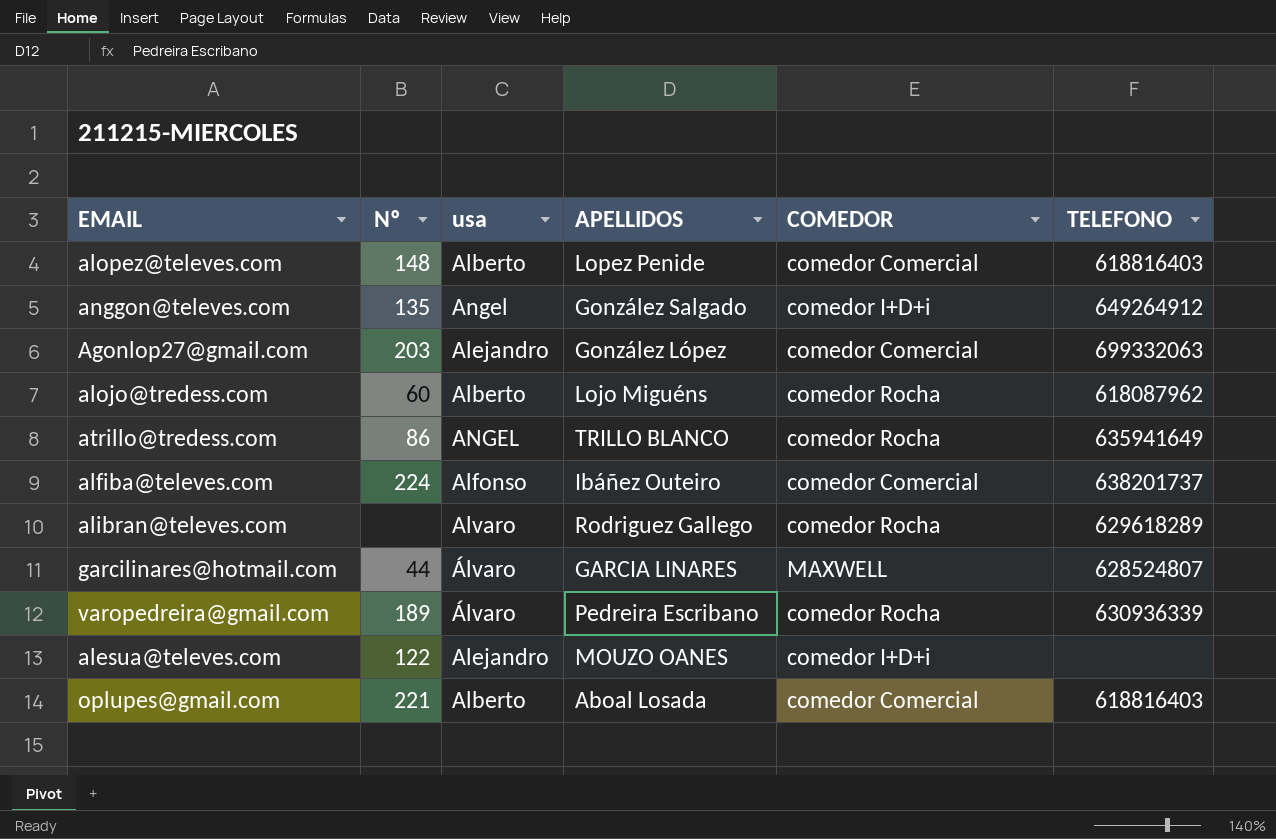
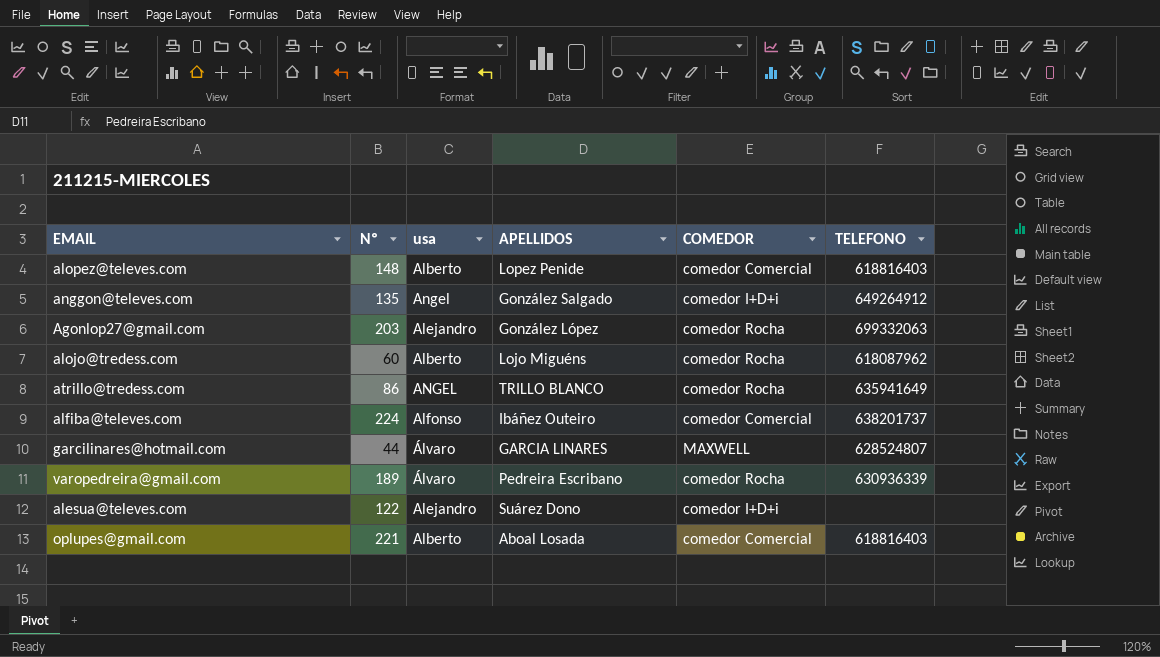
row alibran@televes.com: none | Alvaro | Rodriguez Gallego | comedor Rocha | 629618289 -> none
Agonlop27@gmail.com | COMEDOR: comedor Comercial -> comedor Rocha
alesua@televes.com | APELLIDOS: MOUZO OANES -> Suárez Dono

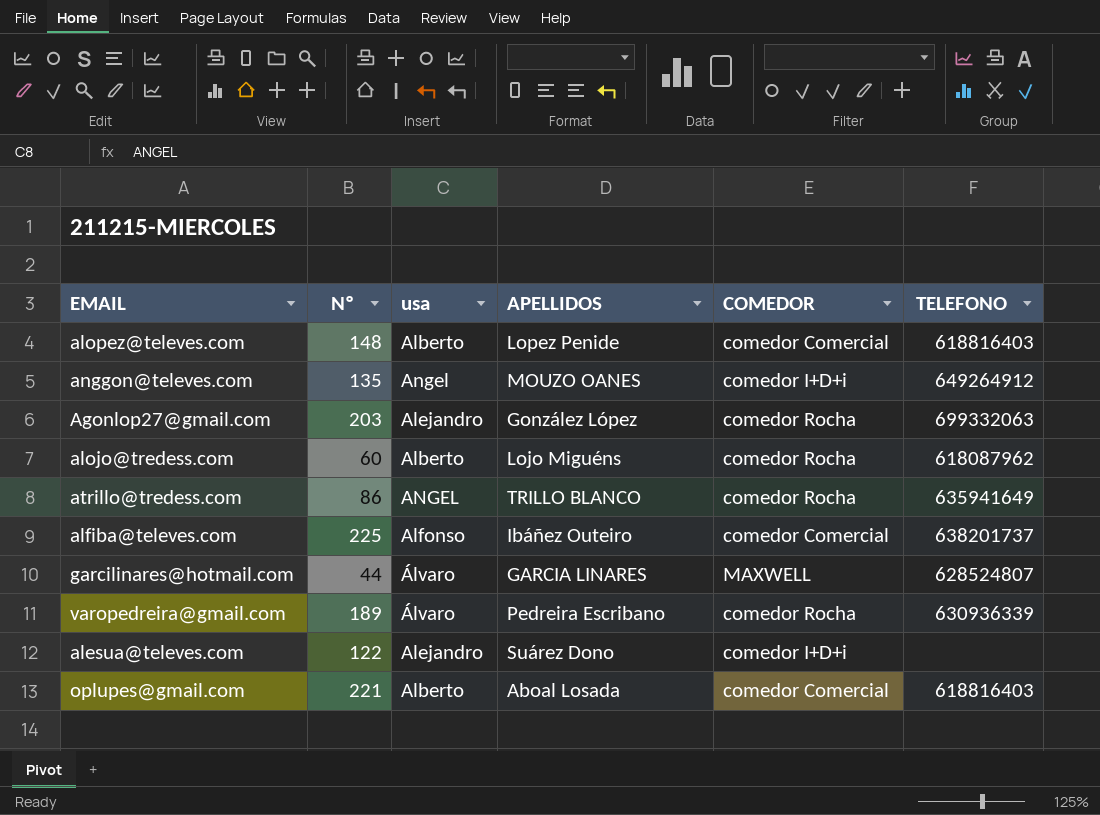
anggon@televes.com | APELLIDOS: González Salgado -> MOUZO OANES
alfiba@televes.com | Nº: 224 -> 225

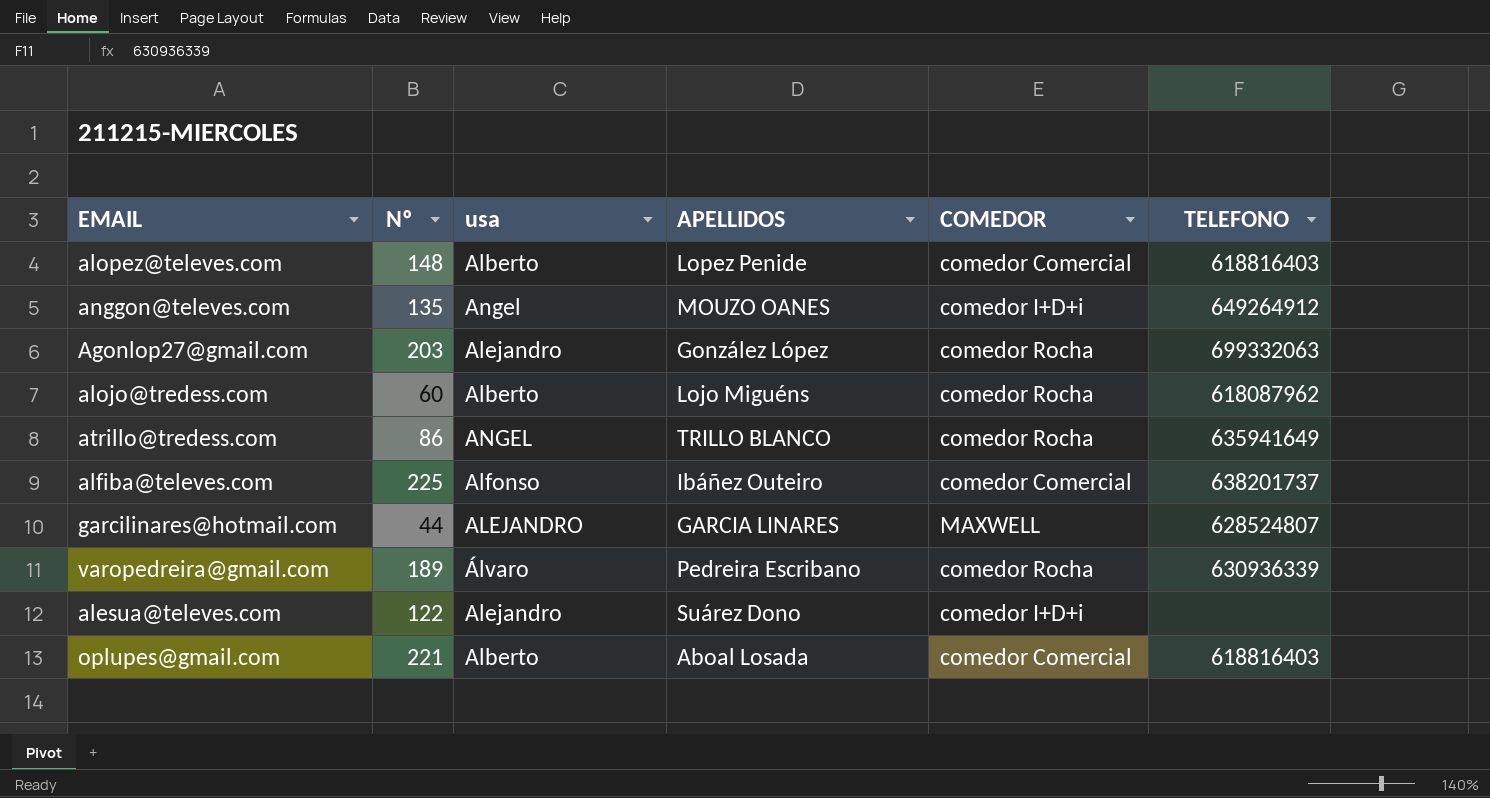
garcilinares@hotmail.com | usa: Álvaro -> ALEJANDRO

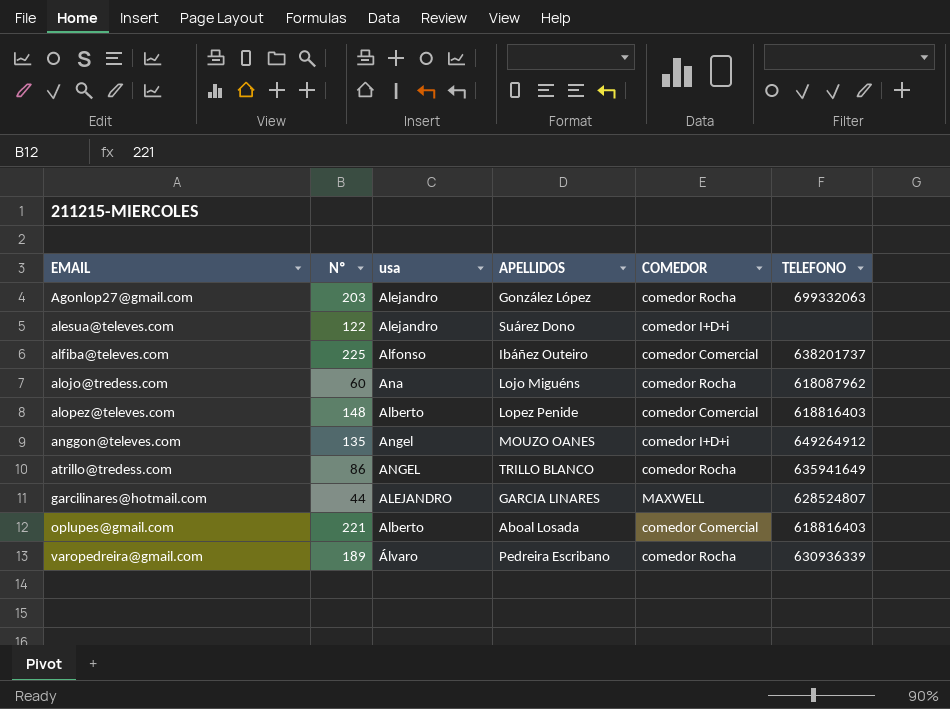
row order: none -> EMAIL ascending
alojo@tredess.com | usa: Alberto -> Ana

